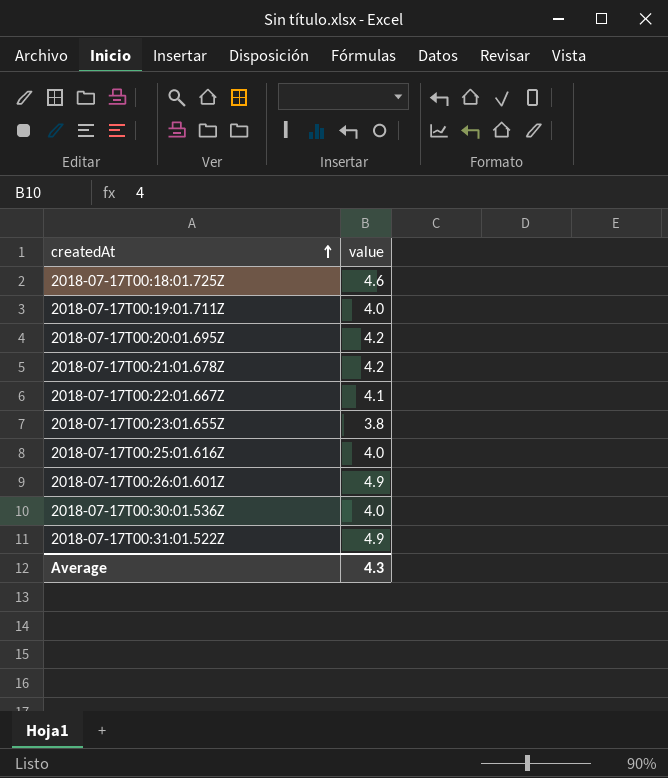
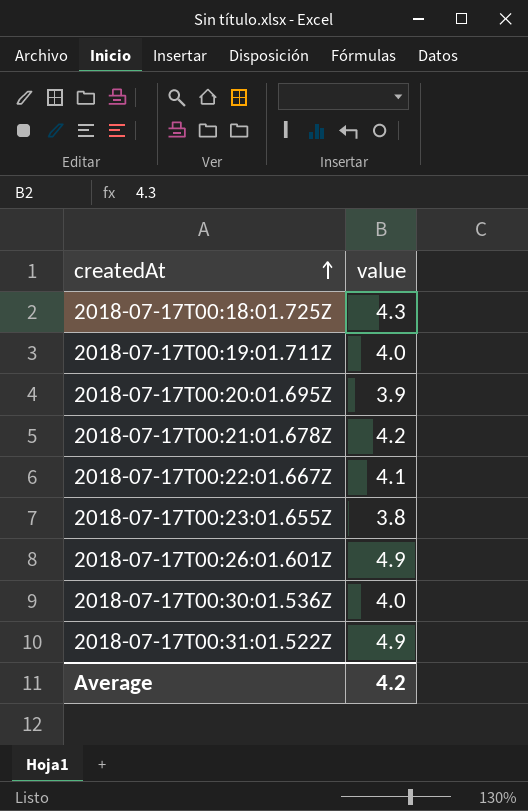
row 2018-07-17T00:25:01.616Z: 4.0 -> none
2018-07-17T00:18:01.725Z | value: 4.6 -> 4.3
2018-07-17T00:20:01.695Z | value: 4.2 -> 3.9
Average | value: 4.3 -> 4.2

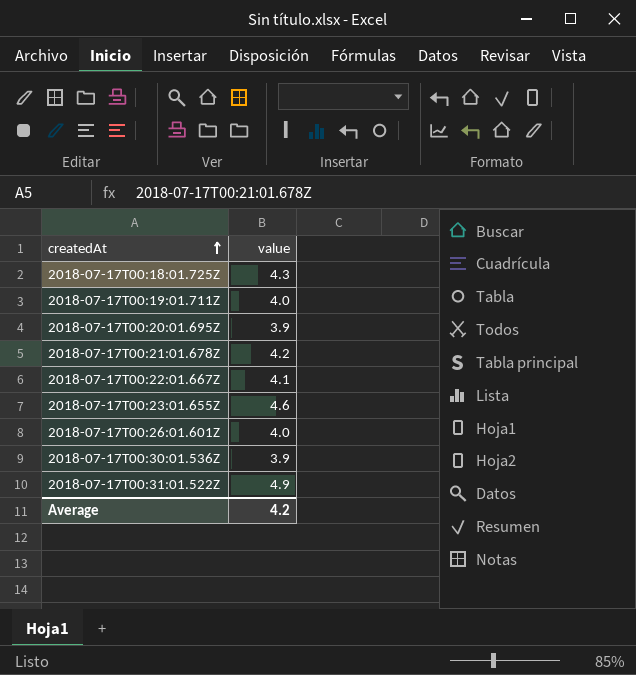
2018-07-17T00:23:01.655Z | value: 3.8 -> 4.6
2018-07-17T00:26:01.601Z | value: 4.9 -> 4.0
2018-07-17T00:30:01.536Z | value: 4.0 -> 3.9

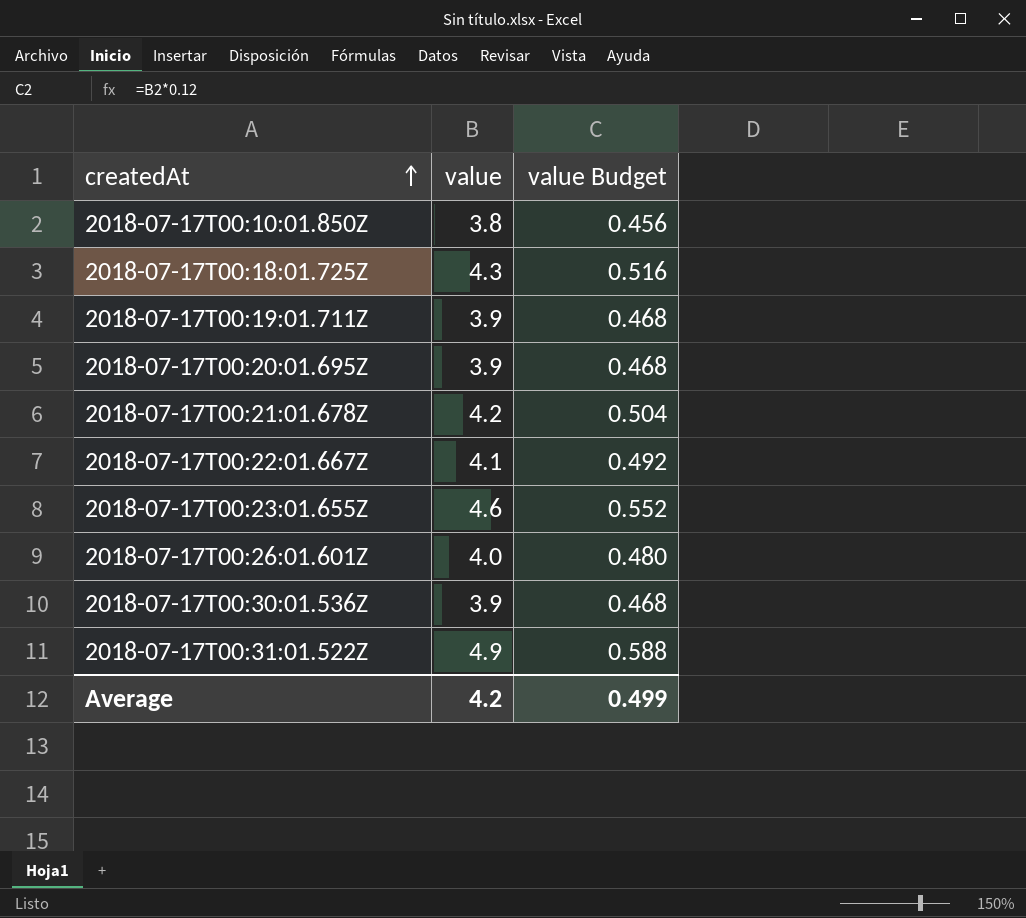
column value Budget | formula: none -> [value] * 0.12
row 2018-07-17T00:10:01.850Z: none -> 3.8 | 0.456
2018-07-17T00:19:01.711Z | value: 4.0 -> 3.9

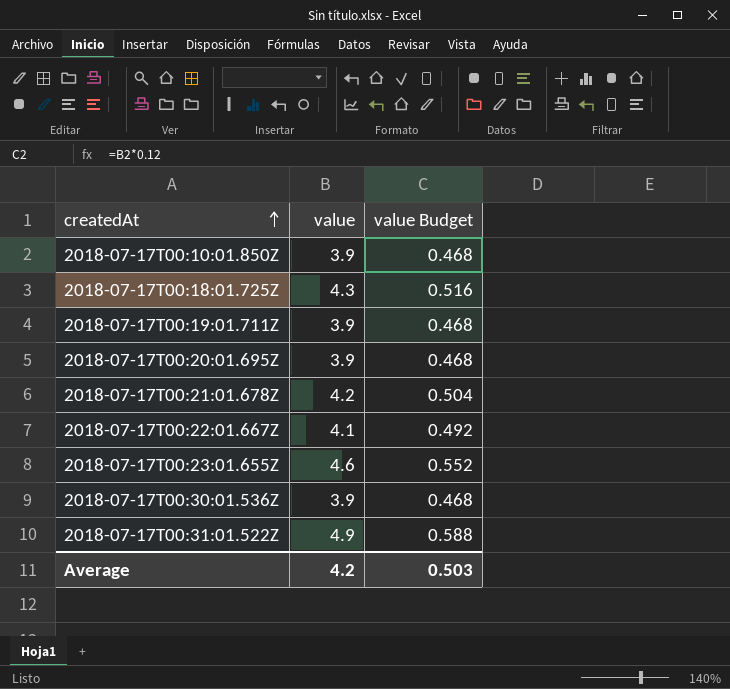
row 2018-07-17T00:26:01.601Z: 4.0 | 0.480 -> none
2018-07-17T00:10:01.850Z | value: 3.8 -> 3.9
2018-07-17T00:10:01.850Z | value Budget: 0.456 -> 0.468
Average | value Budget: 0.499 -> 0.503

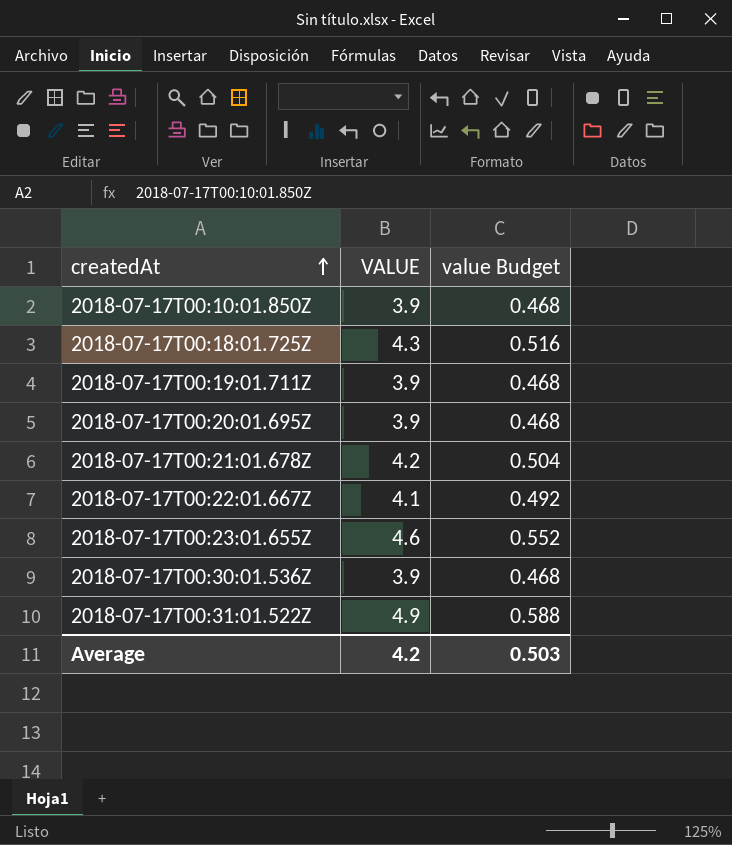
column name: value -> VALUE

